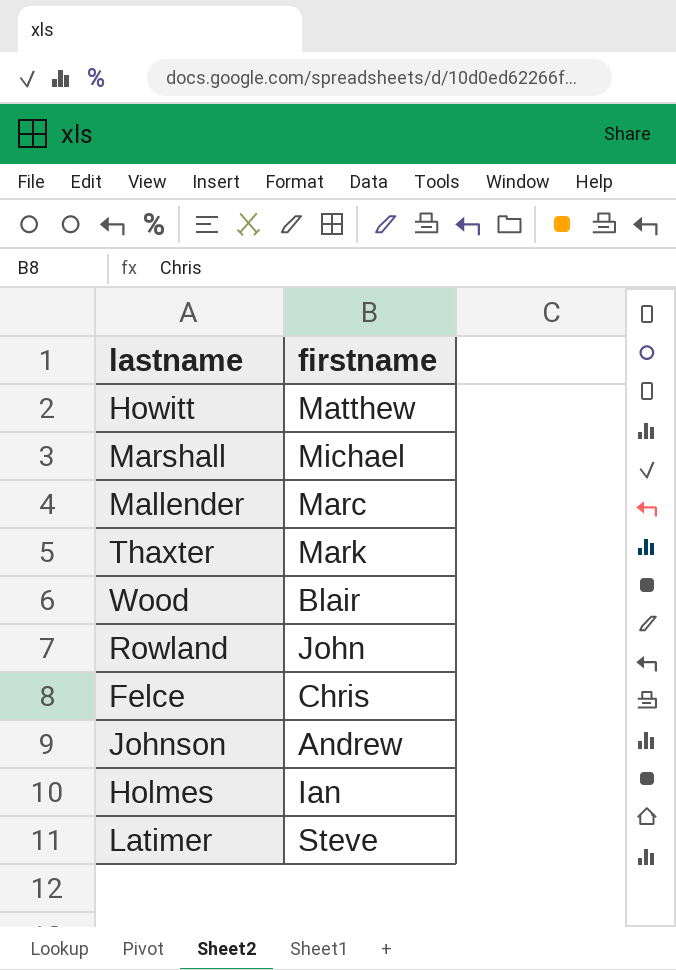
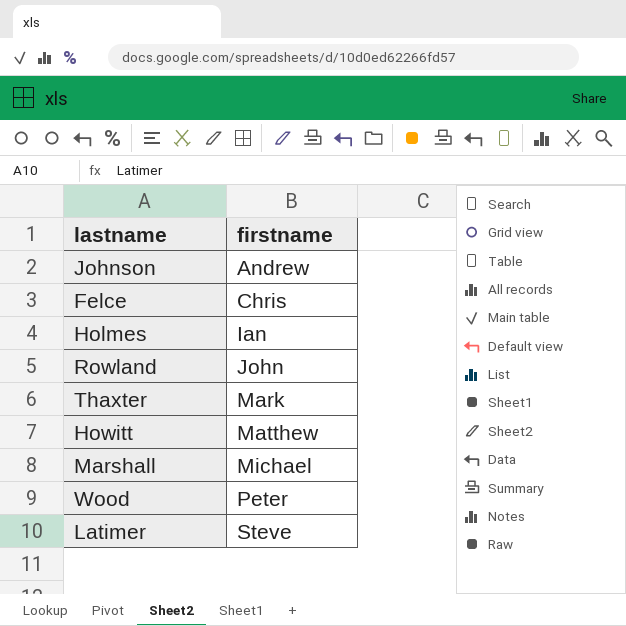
row order: none -> firstname ascending
row Mallender: Marc -> none
Wood | firstname: Blair -> Peter

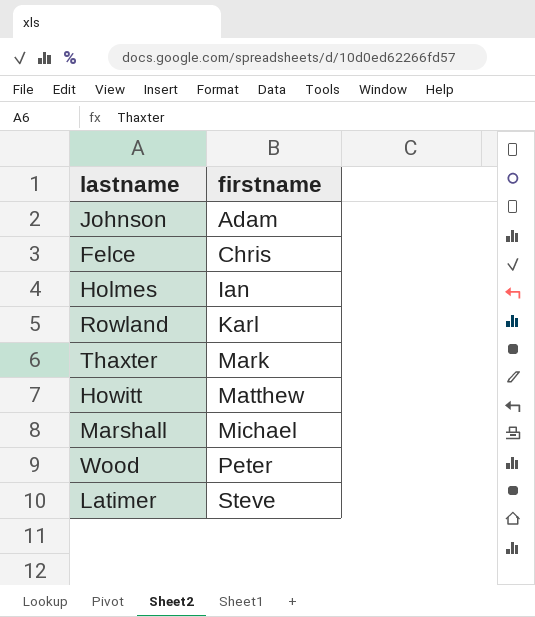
Johnson | firstname: Andrew -> Adam
Rowland | firstname: John -> Karl

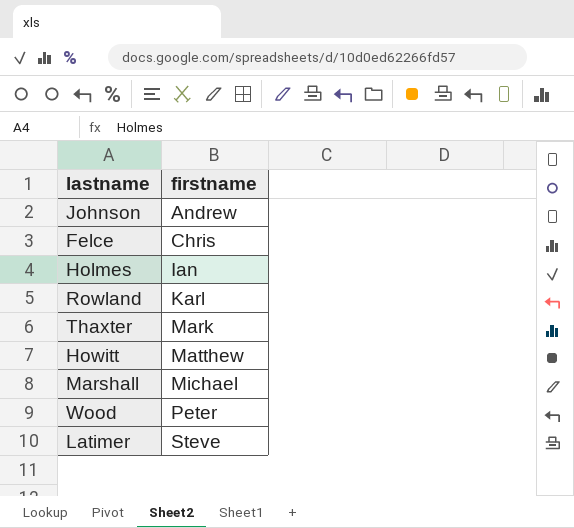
Johnson | firstname: Adam -> Andrew

